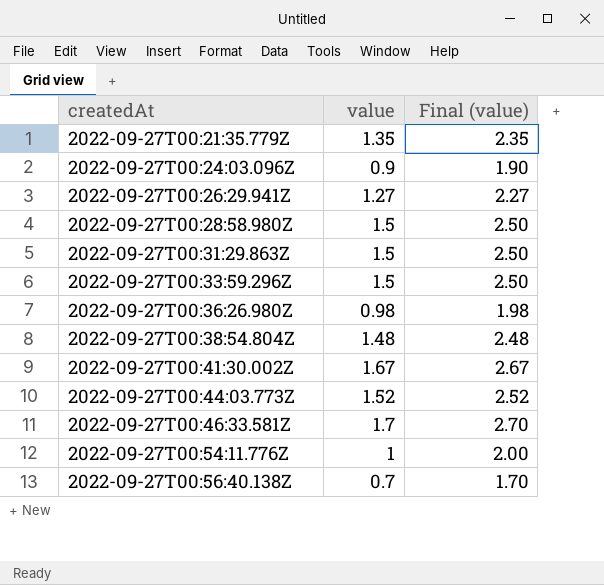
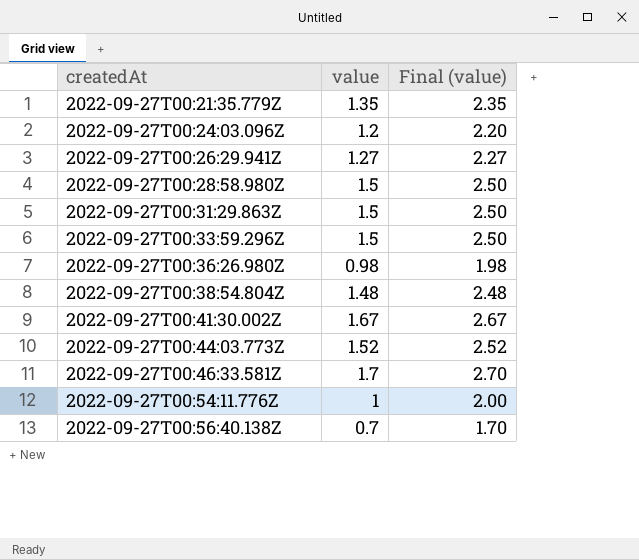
2022-09-27T00:24:03.096Z | value: 0.9 -> 1.2
2022-09-27T00:24:03.096Z | Final (value): 1.90 -> 2.20

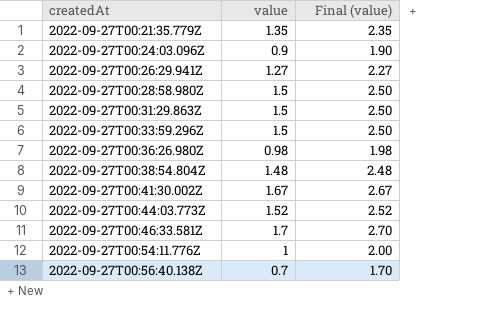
2022-09-27T00:24:03.096Z | value: 1.2 -> 0.9
2022-09-27T00:24:03.096Z | Final (value): 2.20 -> 1.90

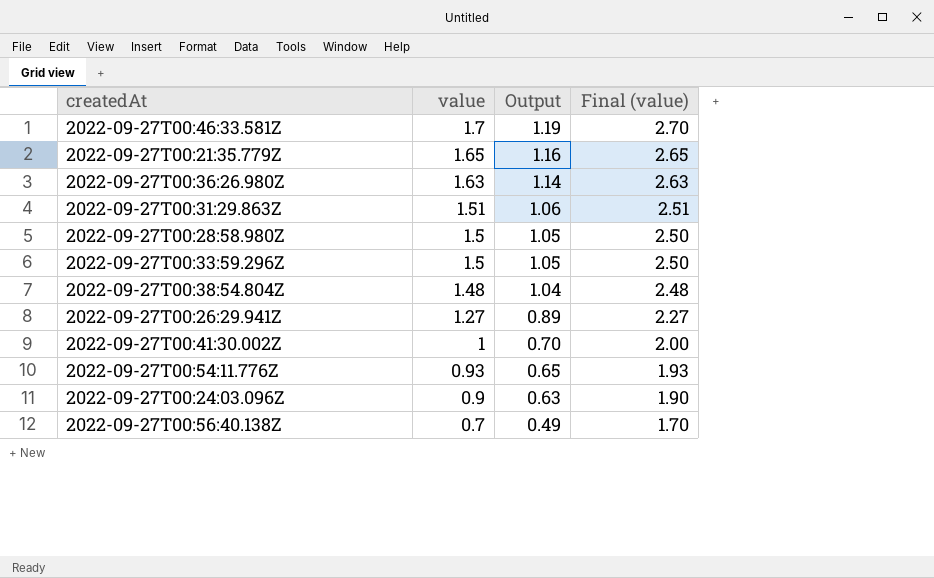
row order: createdAt ascending -> value descending
column Output | formula: none -> [value] * 0.7
row 2022-09-27T00:44:03.773Z: 1.52 | 2.52 -> none
2022-09-27T00:21:35.779Z | value: 1.35 -> 1.65
2022-09-27T00:21:35.779Z | Final (value): 2.35 -> 2.65
2022-09-27T00:36:26.980Z | value: 0.98 -> 1.63
2022-09-27T00:36:26.980Z | Final (value): 1.98 -> 2.63
2022-09-27T00:31:29.863Z | value: 1.5 -> 1.51
2022-09-27T00:31:29.863Z | Final (value): 2.50 -> 2.51
2022-09-27T00:41:30.002Z | value: 1.67 -> 1
2022-09-27T00:41:30.002Z | Final (value): 2.67 -> 2.00
2022-09-27T00:54:11.776Z | value: 1 -> 0.93
2022-09-27T00:54:11.776Z | Final (value): 2.00 -> 1.93

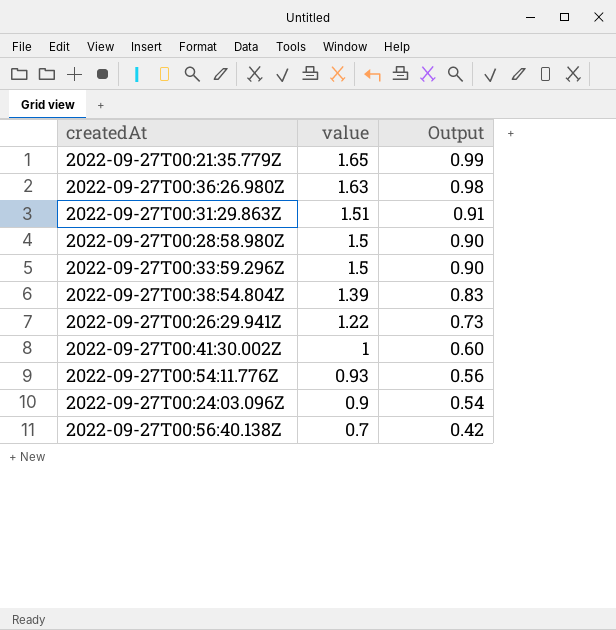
column Final (value) | formula: [value] + 1 -> none
column Output | formula: [value] * 0.7 -> [value] * 0.6
row 2022-09-27T00:46:33.581Z: 1.7 | 1.19 | 2.70 -> none
2022-09-27T00:38:54.804Z | value: 1.48 -> 1.39
2022-09-27T00:26:29.941Z | value: 1.27 -> 1.22

